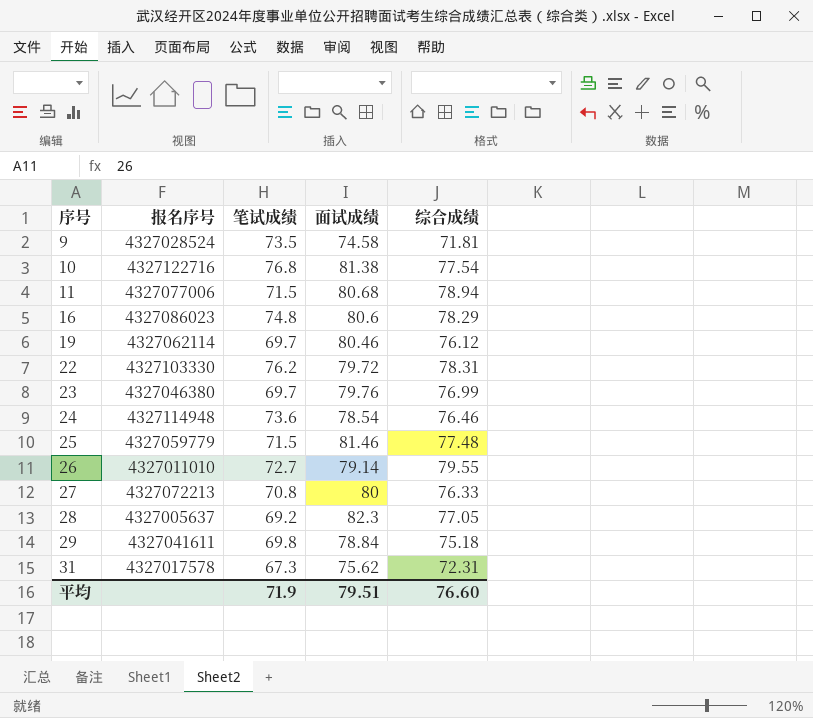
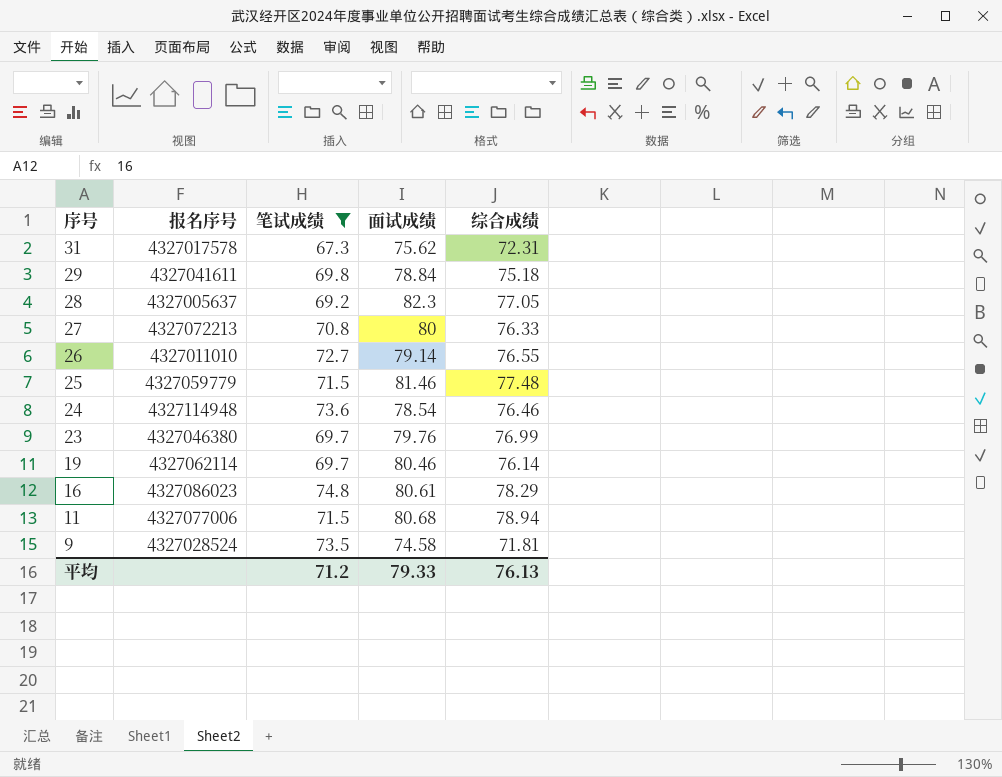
filter: none -> 笔试成绩 <= 74.8
row order: 序号 ascending -> 序号 descending
26 | 综合成绩: 79.55 -> 76.55
19 | 综合成绩: 76.12 -> 76.14
16 | 面试成绩: 80.6 -> 80.61
平均 | 笔试成绩: 71.9 -> 71.2
平均 | 面试成绩: 79.51 -> 79.33
平均 | 综合成绩: 76.60 -> 76.13

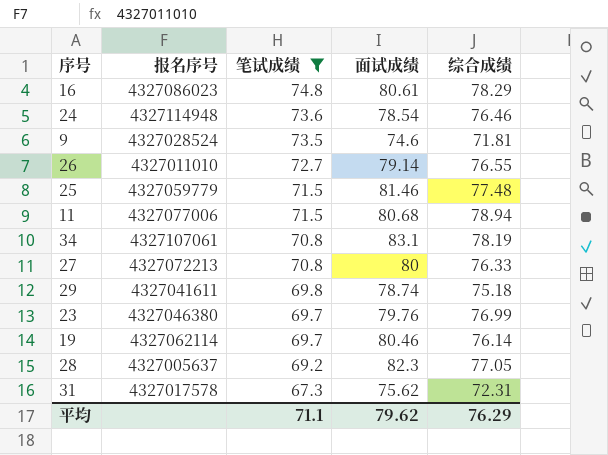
row order: 序号 descending -> 笔试成绩 descending
9 | 面试成绩: 74.58 -> 74.6
row 34: none -> 4327107061 | 70.8 | 83.1 | 78.19
29 | 面试成绩: 78.84 -> 78.74
平均 | 笔试成绩: 71.2 -> 71.1
平均 | 面试成绩: 79.33 -> 79.62
平均 | 综合成绩: 76.13 -> 76.29

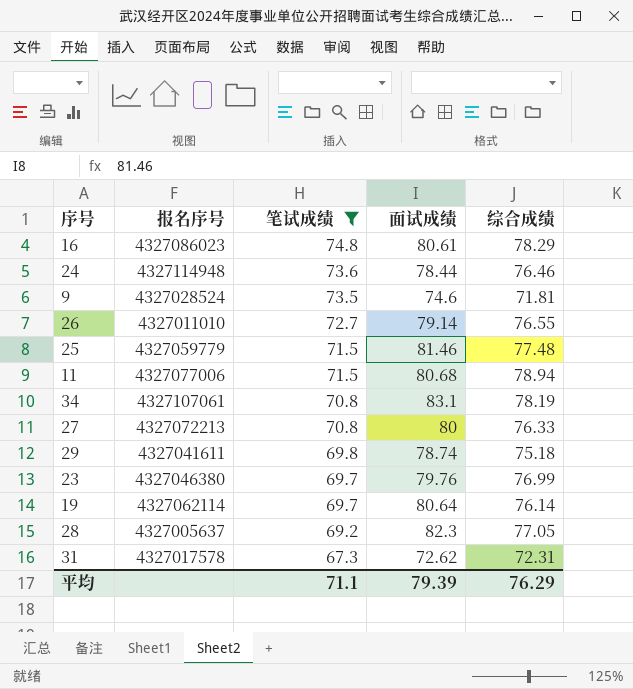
24 | 面试成绩: 78.54 -> 78.44
19 | 面试成绩: 80.46 -> 80.64
31 | 面试成绩: 75.62 -> 72.62
平均 | 面试成绩: 79.62 -> 79.39

